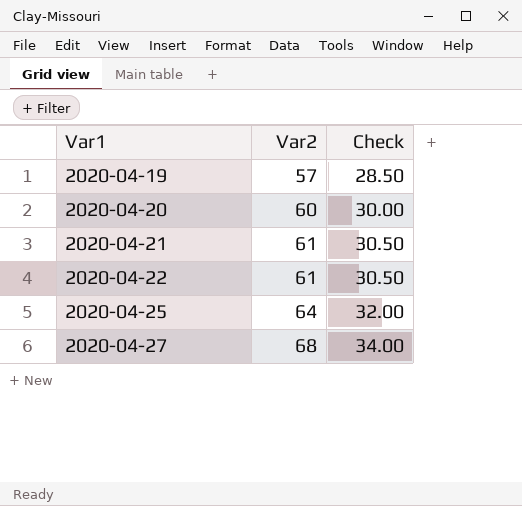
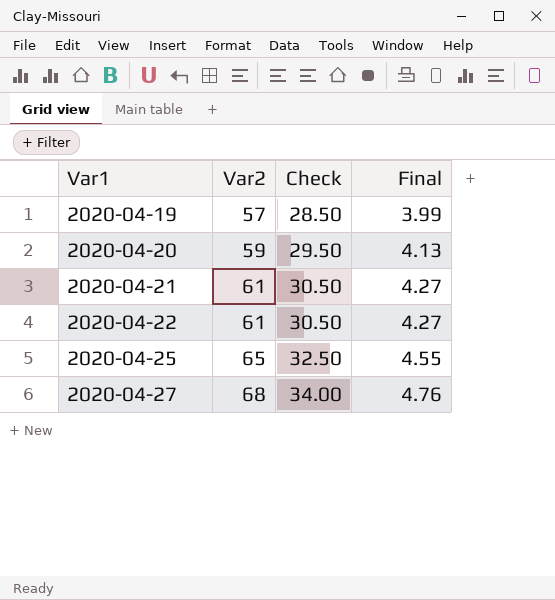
column Final | formula: none -> [Var2] * 0.07
2020-04-20 | Var2: 60 -> 59
2020-04-20 | Check: 30.00 -> 29.50
2020-04-25 | Var2: 64 -> 65
2020-04-25 | Check: 32.00 -> 32.50

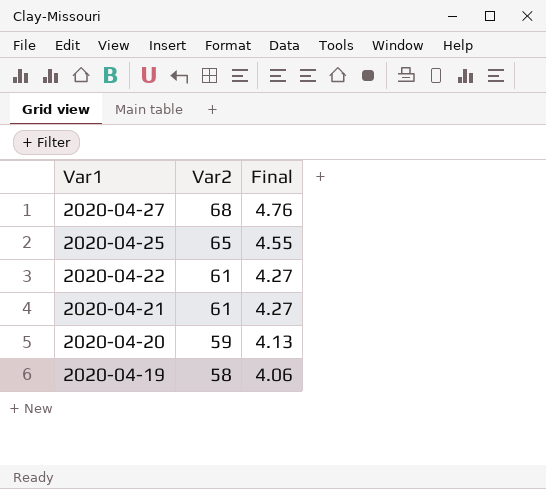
row order: Var1 ascending -> Var1 descending
column Check | formula: [Var2] * 0.5 -> none
2020-04-19 | Var2: 57 -> 58
2020-04-19 | Final: 3.99 -> 4.06

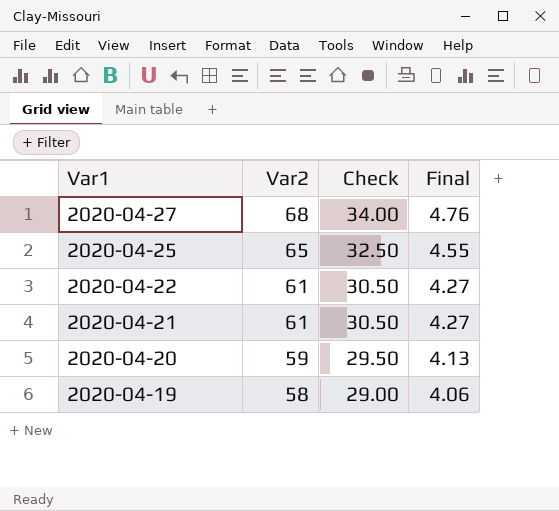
column Check | formula: none -> [Var2] * 0.5

